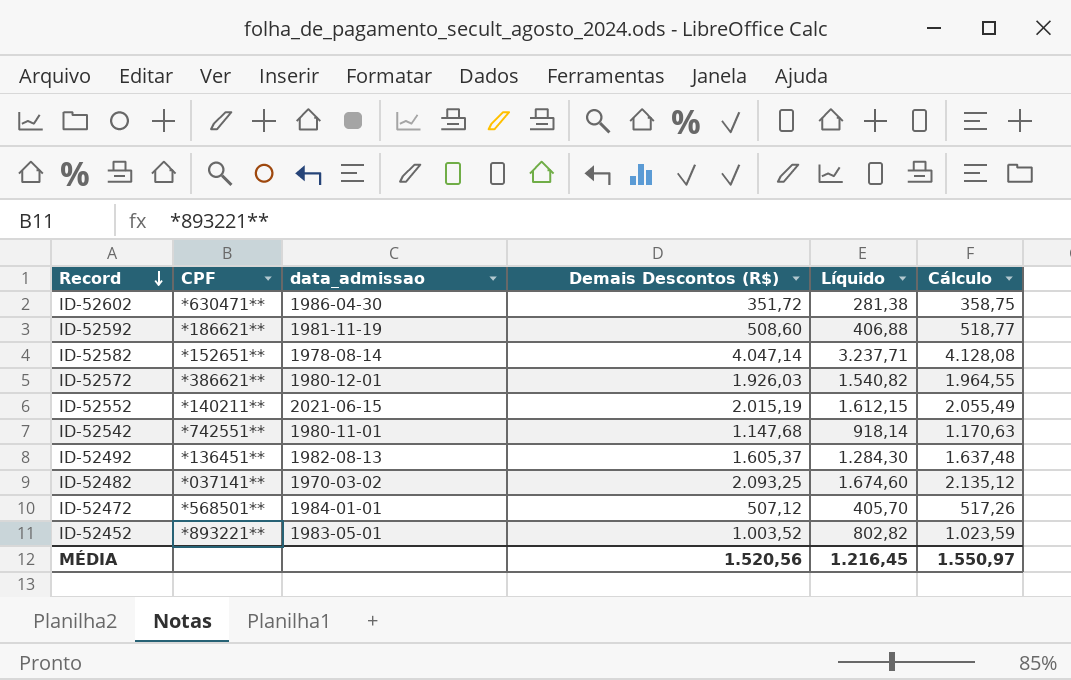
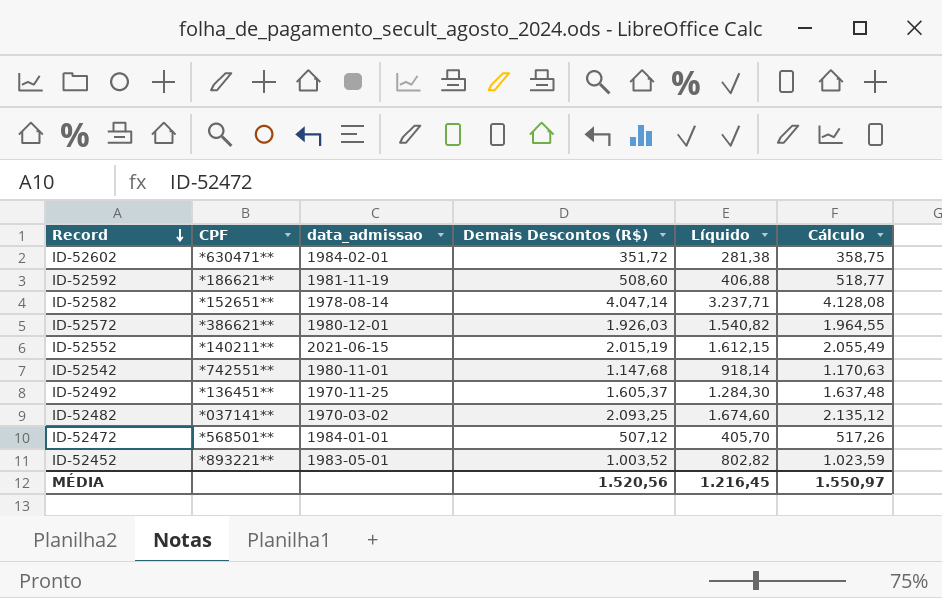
ID-52602 | data_admissao: 1986-04-30 -> 1984-02-01
ID-52492 | data_admissao: 1982-08-13 -> 1970-11-25

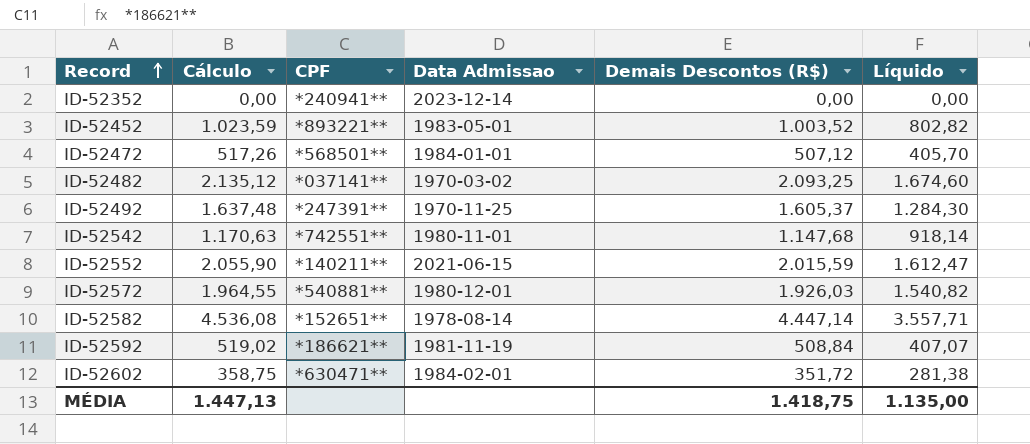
row order: Record descending -> Record ascending
column Cálculo | position: 6 -> 2
column name: data_admissao -> Data Admissao
row ID-52352: none -> 0,00 | *240941** | 2023-12-14 | 0,00 | 0,00
ID-52492 | CPF: *136451** -> *247391**
ID-52552 | Cálculo: 2.055,49 -> 2.055,90
ID-52552 | Demais Descontos (R$): 2.015,19 -> 2.015,59
ID-52552 | Líquido: 1.612,15 -> 1.612,47
ID-52572 | CPF: *386621** -> *540881**
ID-52582 | Cálculo: 4.128,08 -> 4.536,08
ID-52582 | Demais Descontos (R$): 4.047,14 -> 4.447,14
ID-52582 | Líquido: 3.237,71 -> 3.557,71
ID-52592 | Cálculo: 518,77 -> 519,02
ID-52592 | Demais Descontos (R$): 508,60 -> 508,84
ID-52592 | Líquido: 406,88 -> 407,07
MÉDIA | Cálculo: 1.550,97 -> 1.447,13
MÉDIA | Demais Descontos (R$): 1.520,56 -> 1.418,75
MÉDIA | Líquido: 1.216,45 -> 1.135,00

